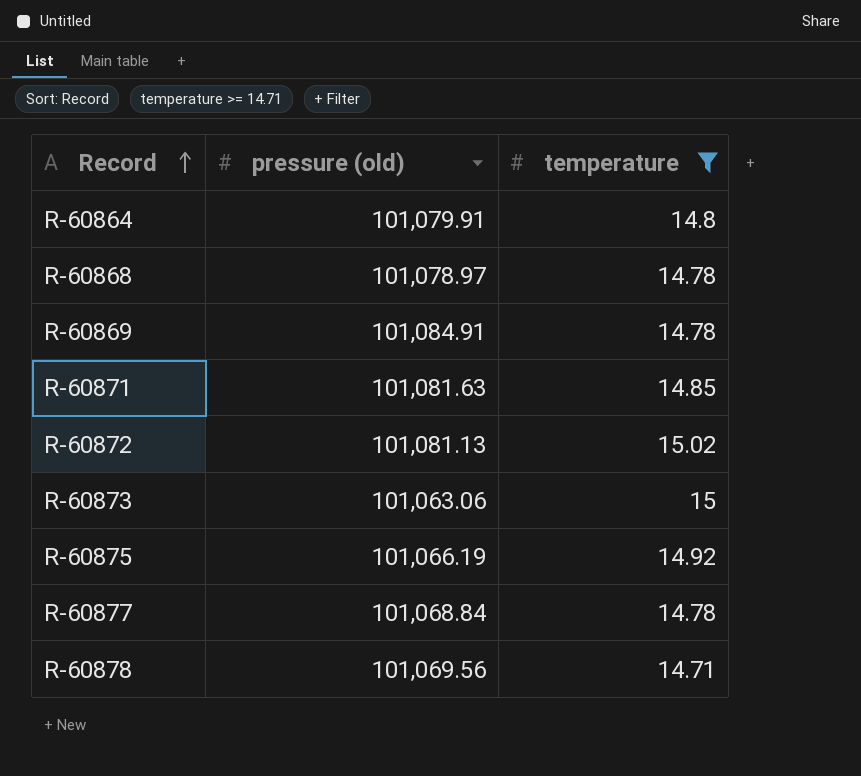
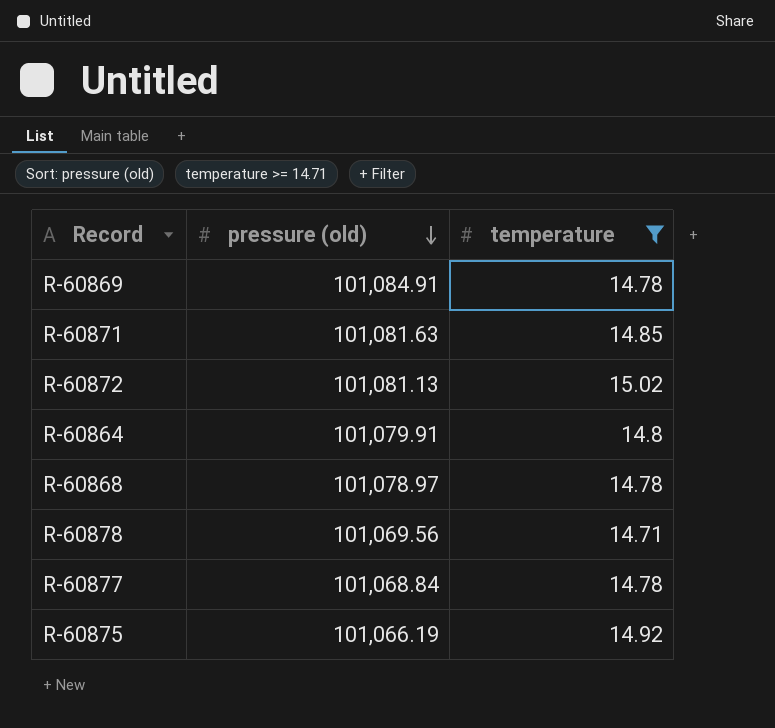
row order: Record ascending -> pressure (old) descending
row R-60873: 101,063.06 | 15 -> none

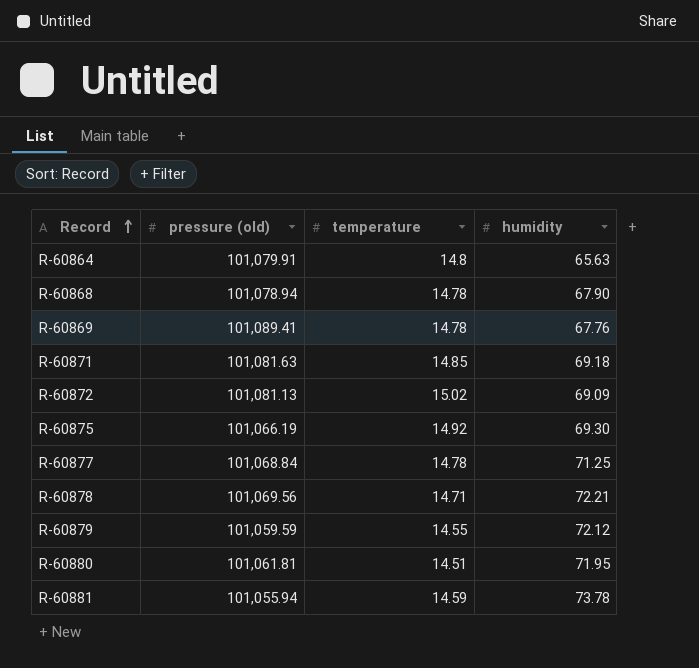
filter: temperature >= 14.71 -> none
row order: pressure (old) descending -> Record ascending
column humidity | position: none -> 4
R-60868 | pressure (old): 101,078.97 -> 101,078.94
R-60869 | pressure (old): 101,084.91 -> 101,089.41

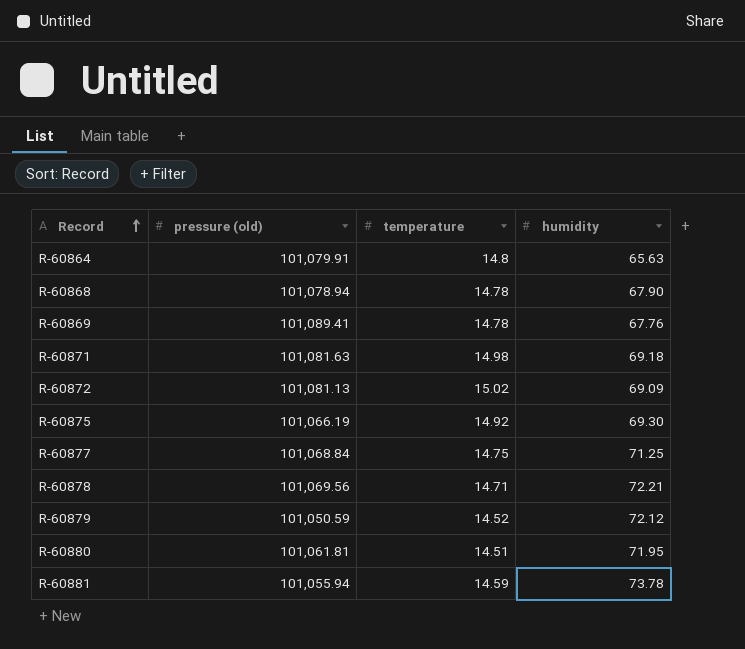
R-60871 | temperature: 14.85 -> 14.98
R-60877 | temperature: 14.78 -> 14.75
R-60879 | pressure (old): 101,059.59 -> 101,050.59
R-60879 | temperature: 14.55 -> 14.52

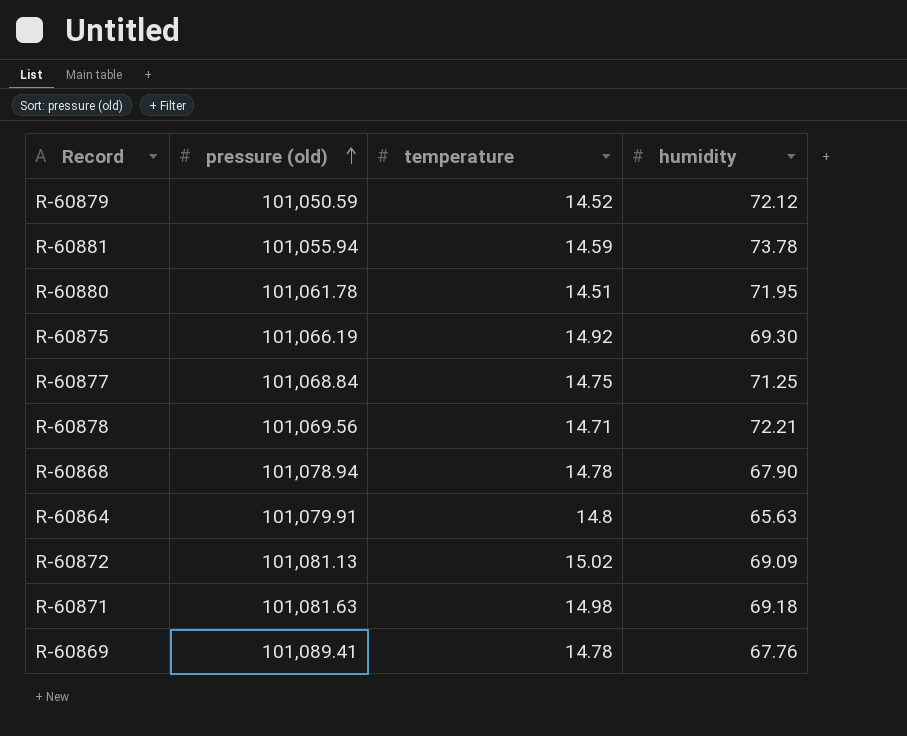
row order: Record ascending -> pressure (old) ascending
R-60880 | pressure (old): 101,061.81 -> 101,061.78

